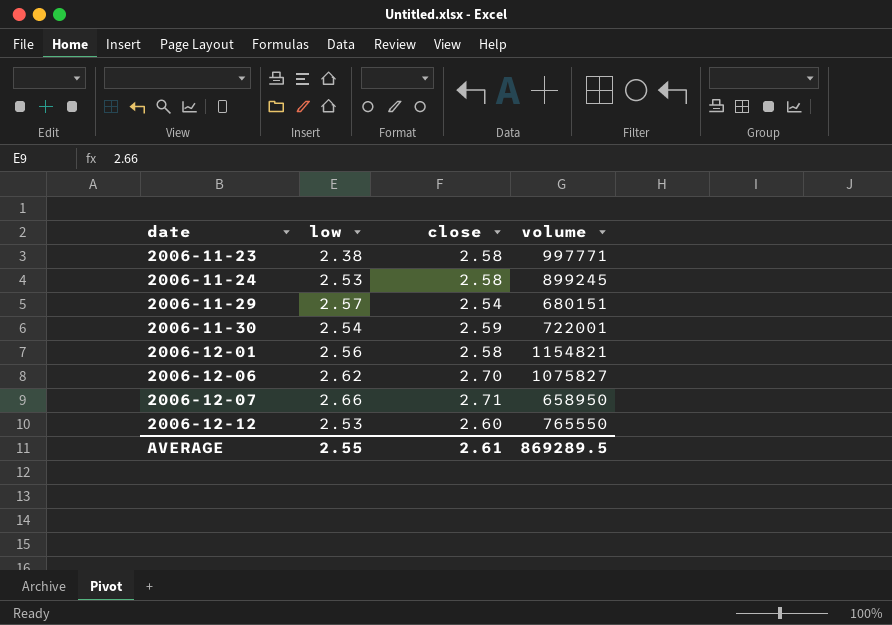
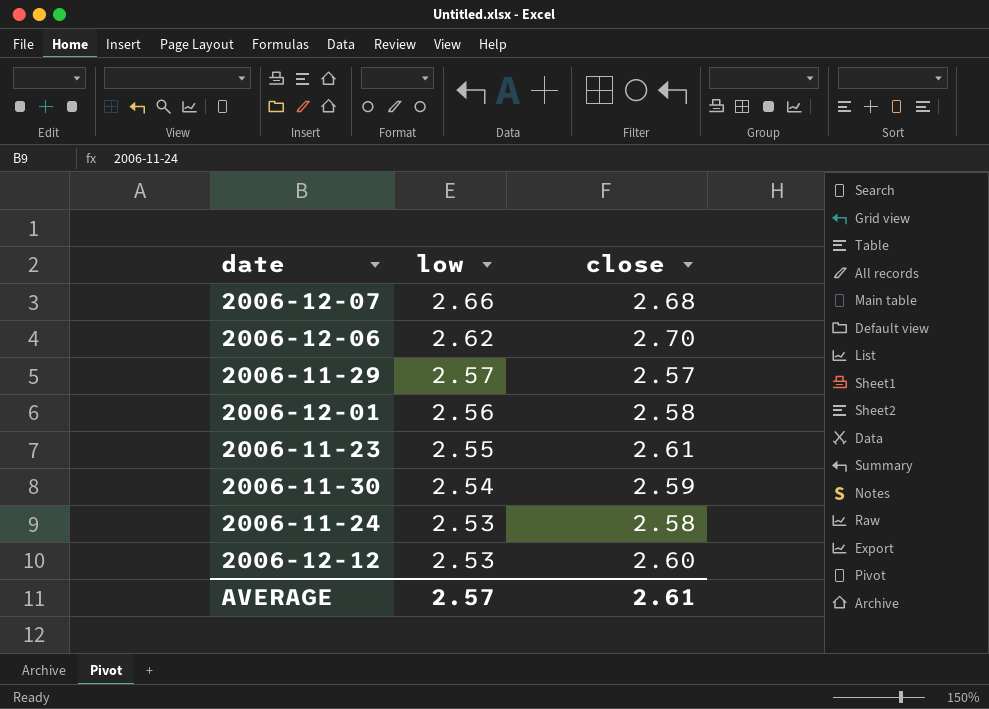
row order: date ascending -> low descending
column volume | position: 4 -> none
2006-12-07 | close: 2.71 -> 2.68
2006-11-29 | close: 2.54 -> 2.57
2006-11-23 | low: 2.38 -> 2.55
2006-11-23 | close: 2.58 -> 2.61
AVERAGE | low: 2.55 -> 2.57

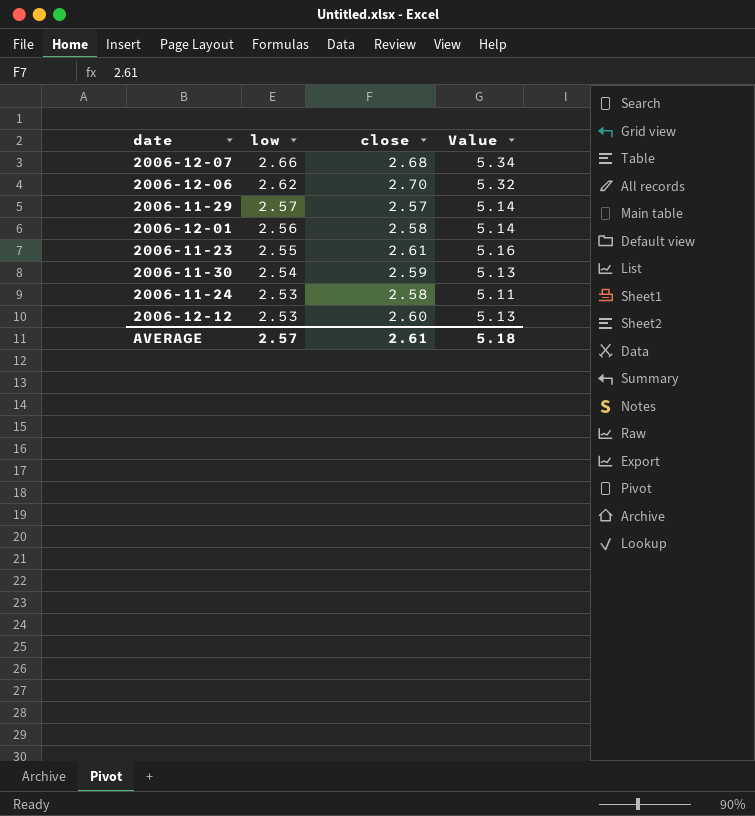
column Value | formula: none -> [low] + [close]

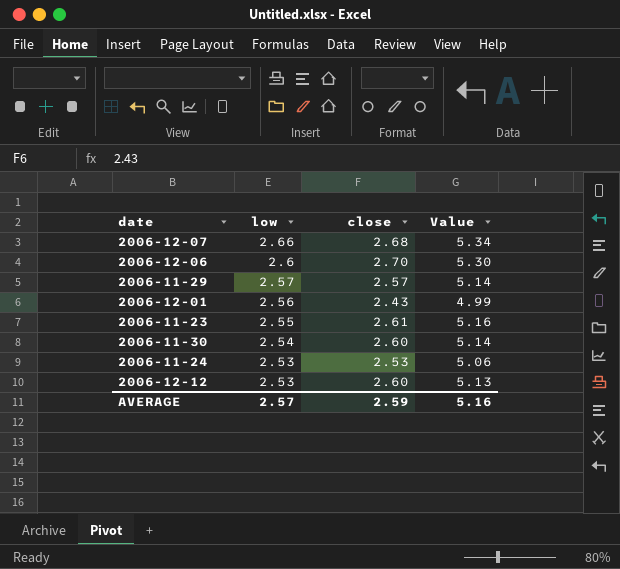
2006-12-06 | low: 2.62 -> 2.6
2006-12-06 | Value: 5.32 -> 5.30
2006-12-01 | close: 2.58 -> 2.43
2006-12-01 | Value: 5.14 -> 4.99
2006-11-30 | close: 2.59 -> 2.60
2006-11-30 | Value: 5.13 -> 5.14
2006-11-24 | close: 2.58 -> 2.53
2006-11-24 | Value: 5.11 -> 5.06
AVERAGE | close: 2.61 -> 2.59
AVERAGE | Value: 5.18 -> 5.16

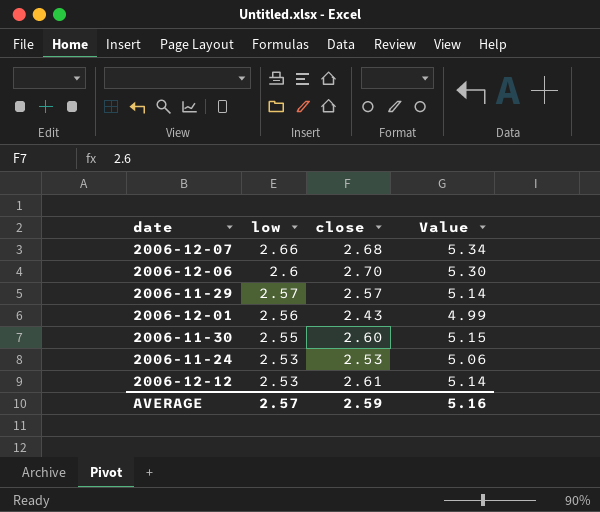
row 2006-11-23: 2.55 | 2.61 | 5.16 -> none
2006-11-30 | low: 2.54 -> 2.55
2006-11-30 | Value: 5.14 -> 5.15
2006-12-12 | close: 2.60 -> 2.61
2006-12-12 | Value: 5.13 -> 5.14

